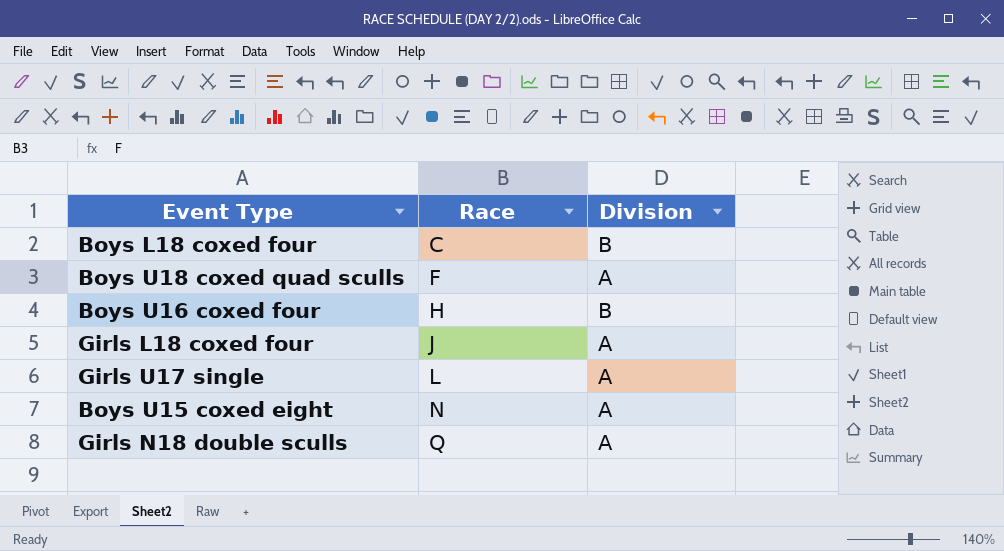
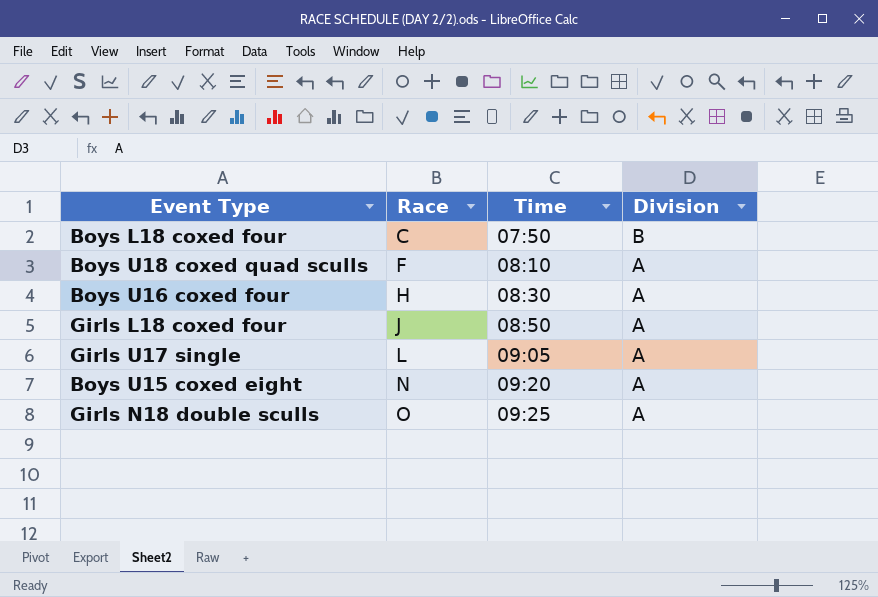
column Time | position: none -> 3
Boys U16 coxed four | Division: B -> A
Girls N18 double sculls | Race: Q -> O

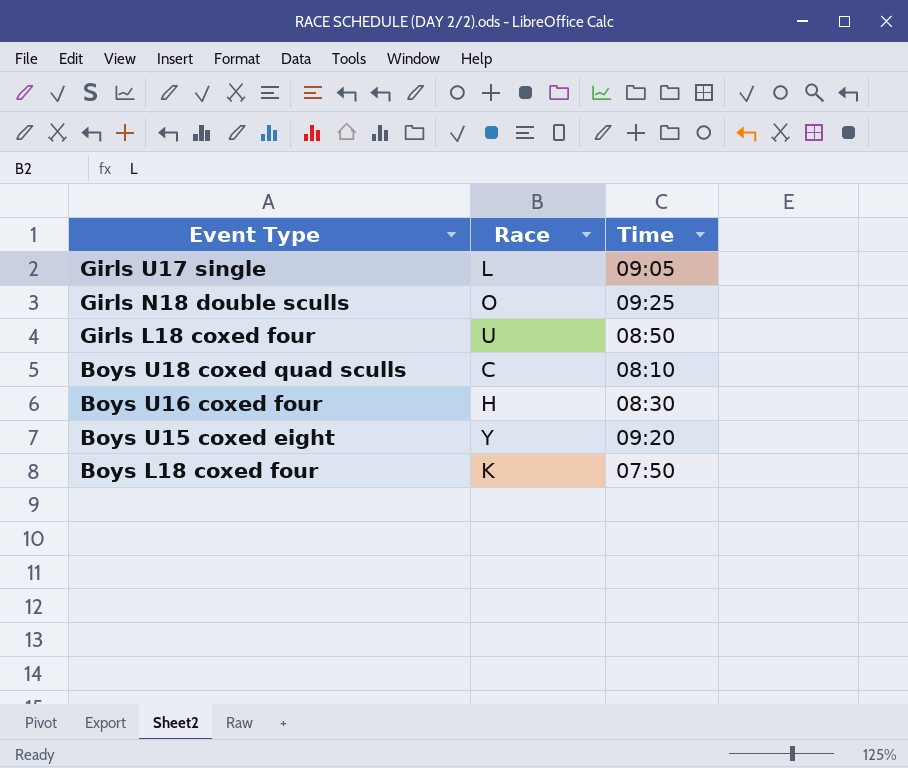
row order: Race ascending -> Event Type descending
column Division | position: 4 -> none
Girls L18 coxed four | Race: J -> U
Boys U18 coxed quad sculls | Race: F -> C
Boys U15 coxed eight | Race: N -> Y
Boys L18 coxed four | Race: C -> K

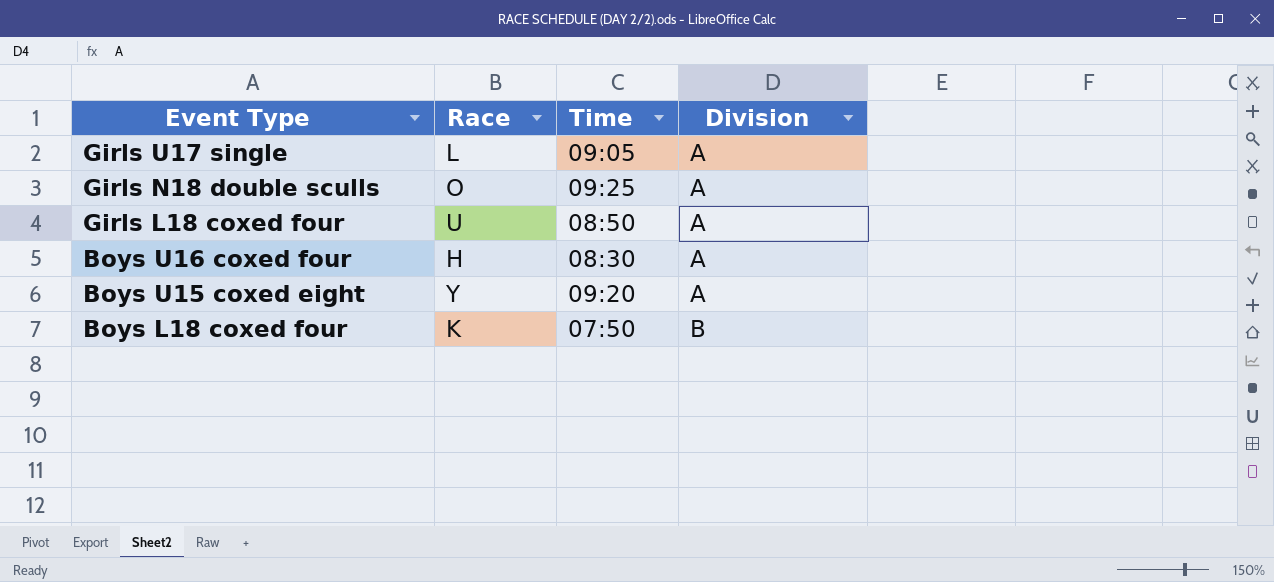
column Division | position: none -> 4
row Boys U18 coxed quad sculls: C | 08:10 -> none

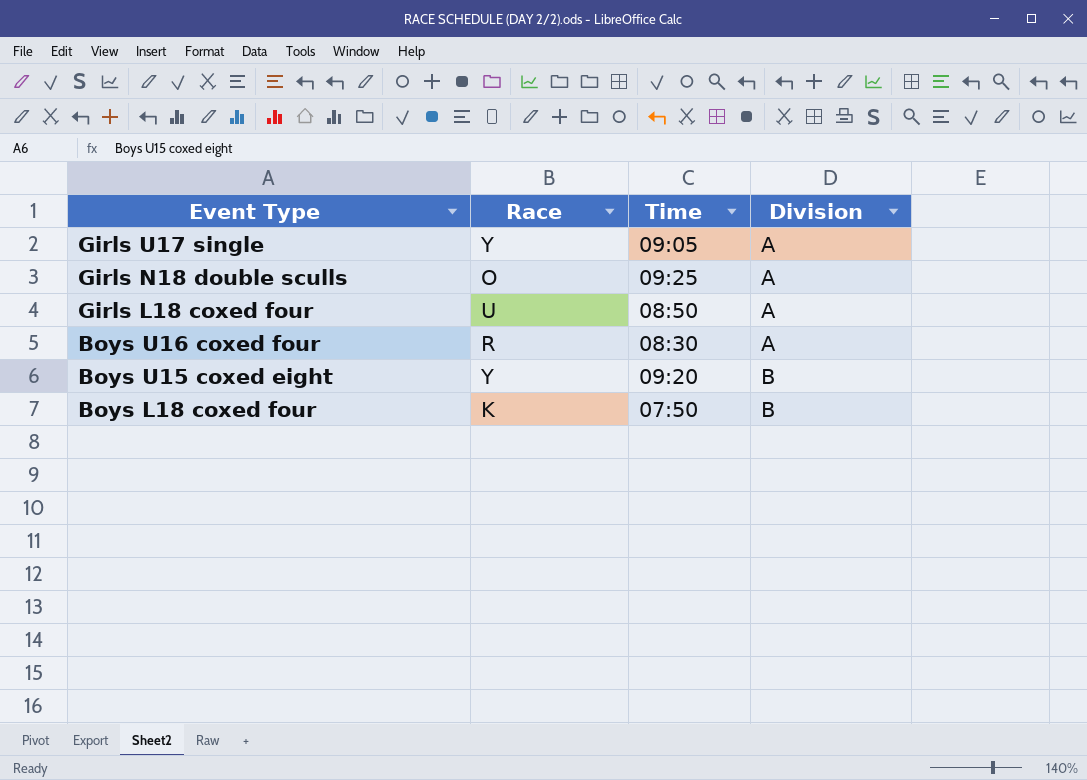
Girls U17 single | Race: L -> Y
Boys U16 coxed four | Race: H -> R
Boys U15 coxed eight | Division: A -> B

